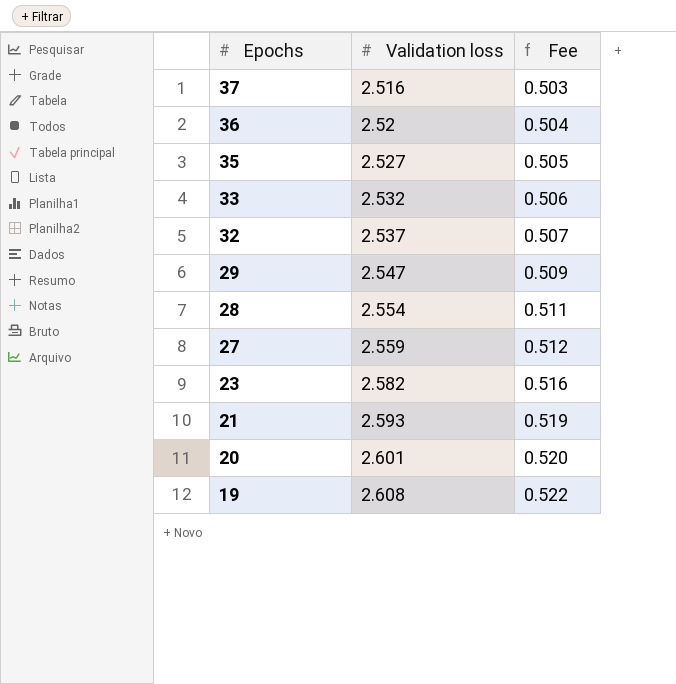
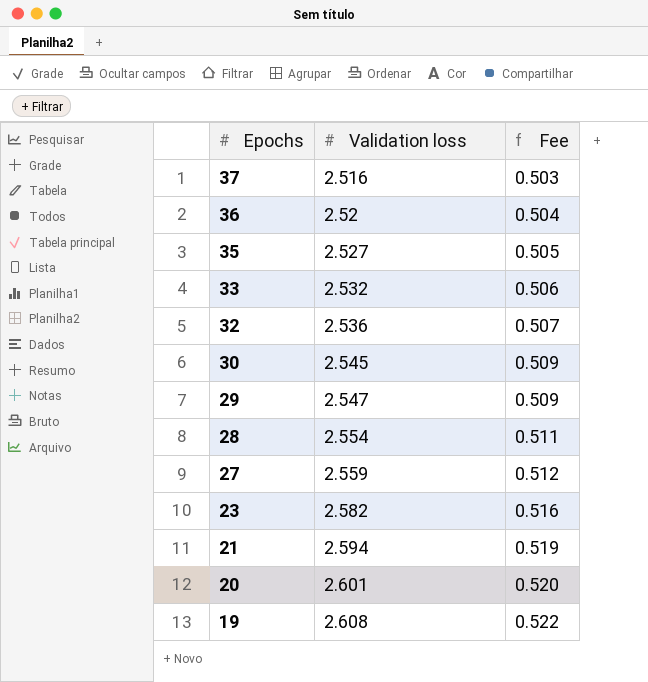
32 | Validation loss: 2.537 -> 2.536
row 30: none -> 2.545 | 0.509
21 | Validation loss: 2.593 -> 2.594

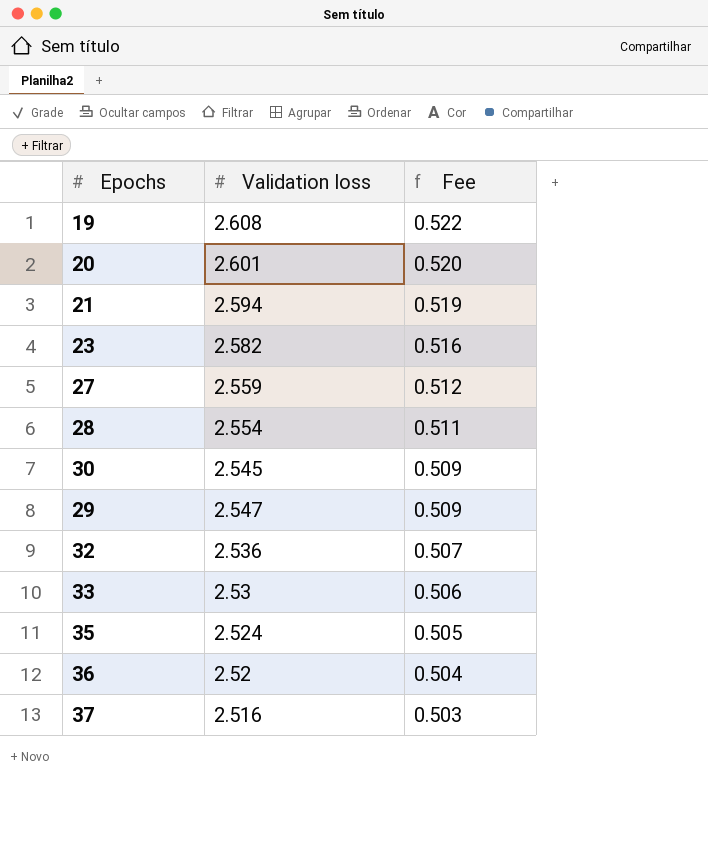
row order: Epochs descending -> Fee descending
33 | Validation loss: 2.532 -> 2.53
35 | Validation loss: 2.527 -> 2.524

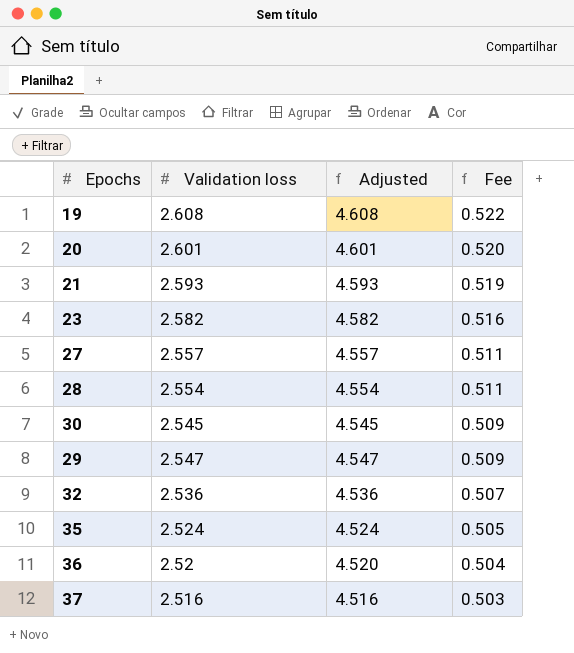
column Adjusted | formula: none -> [Validation loss] + 2
row 33: 2.53 | 0.506 -> none
21 | Validation loss: 2.594 -> 2.593
27 | Validation loss: 2.559 -> 2.557
27 | Fee: 0.512 -> 0.511

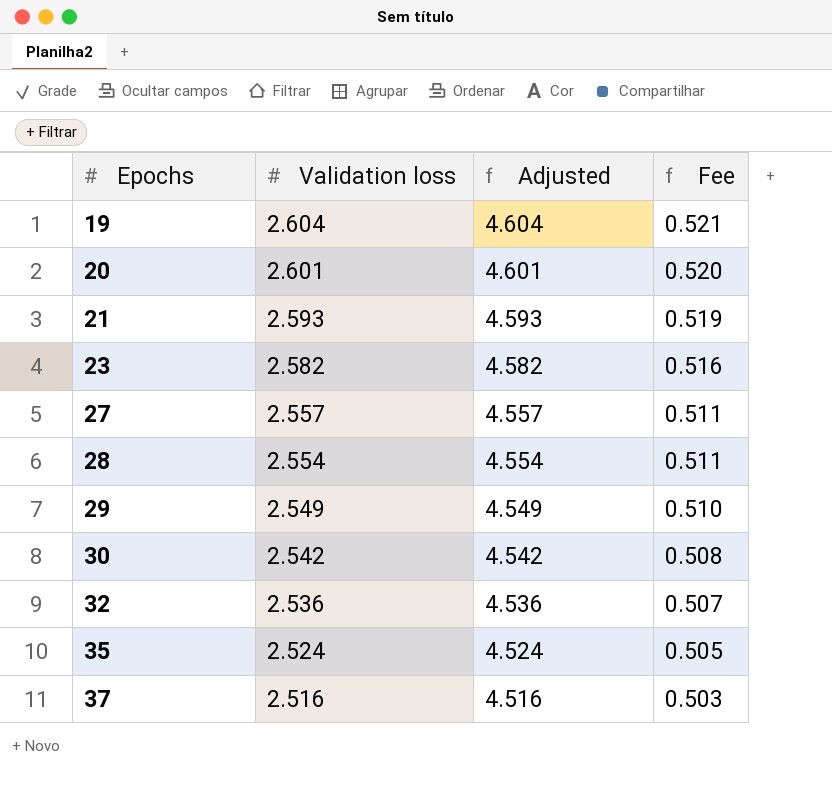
row order: Fee descending -> Epochs ascending
row 36: 2.52 | 4.520 | 0.504 -> none
19 | Validation loss: 2.608 -> 2.604
19 | Adjusted: 4.608 -> 4.604
19 | Fee: 0.522 -> 0.521
29 | Validation loss: 2.547 -> 2.549
29 | Adjusted: 4.547 -> 4.549
29 | Fee: 0.509 -> 0.510
30 | Validation loss: 2.545 -> 2.542
30 | Adjusted: 4.545 -> 4.542
30 | Fee: 0.509 -> 0.508

